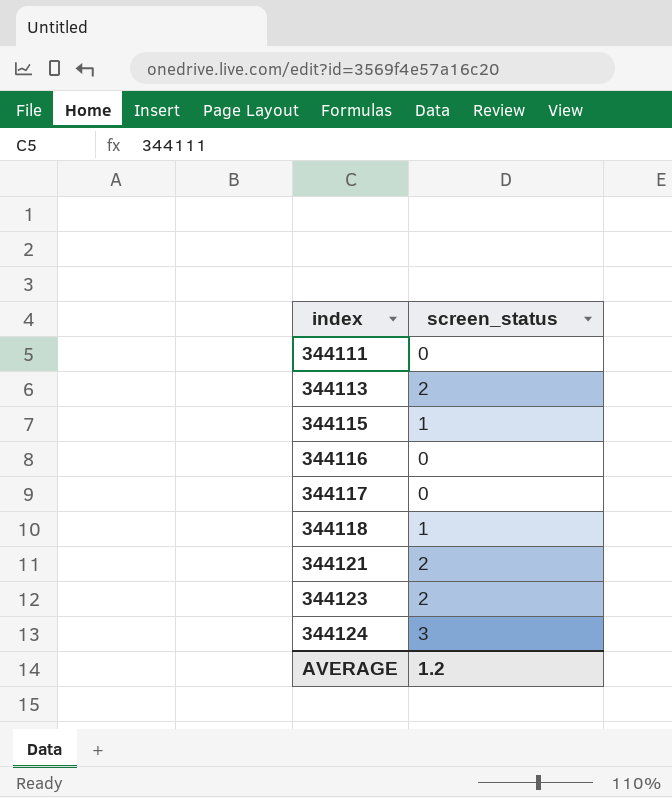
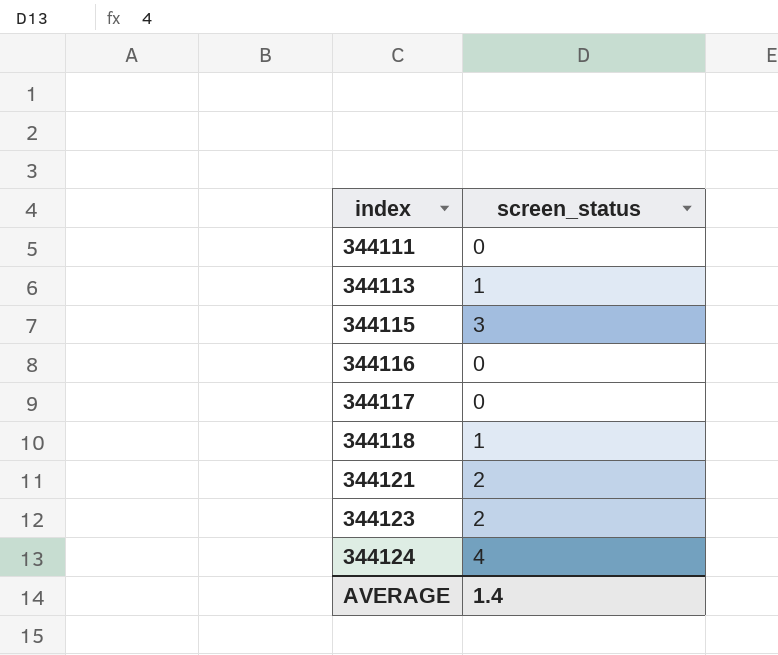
344113 | screen_status: 2 -> 1
344115 | screen_status: 1 -> 3
344124 | screen_status: 3 -> 4
AVERAGE | screen_status: 1.2 -> 1.4

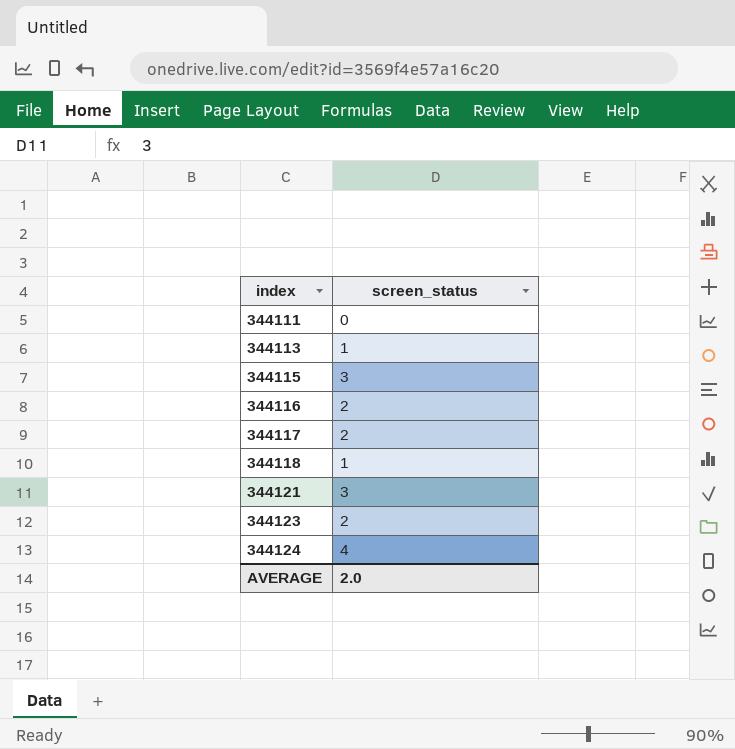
344116 | screen_status: 0 -> 2
344117 | screen_status: 0 -> 2
344121 | screen_status: 2 -> 3
AVERAGE | screen_status: 1.4 -> 2.0

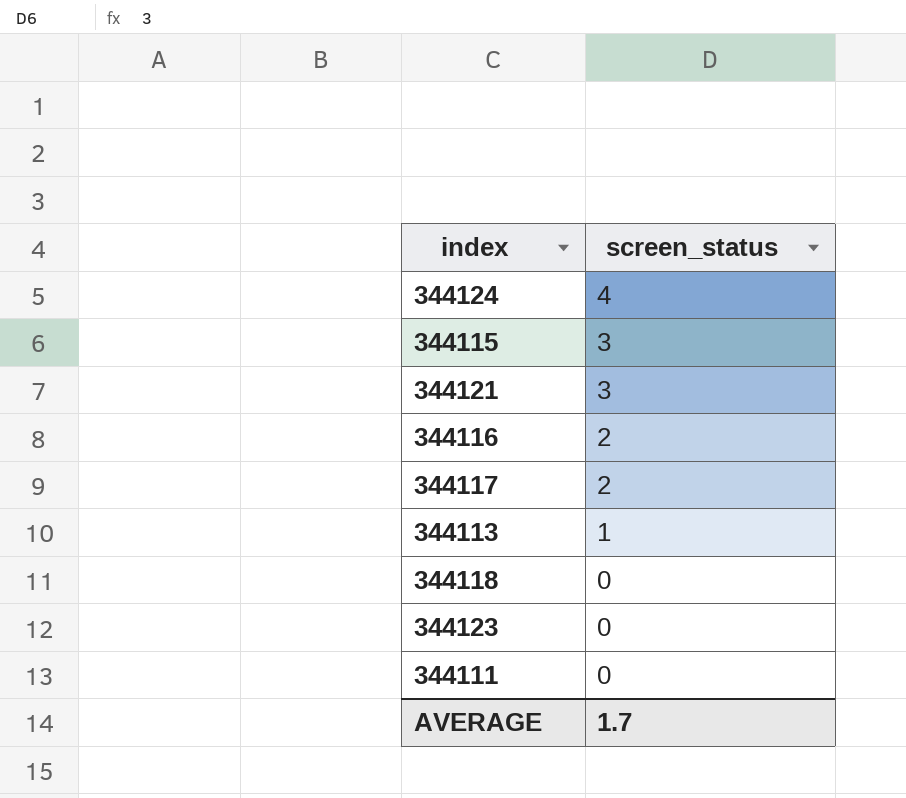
row order: index ascending -> screen_status descending
344118 | screen_status: 1 -> 0
344123 | screen_status: 2 -> 0
AVERAGE | screen_status: 2.0 -> 1.7

